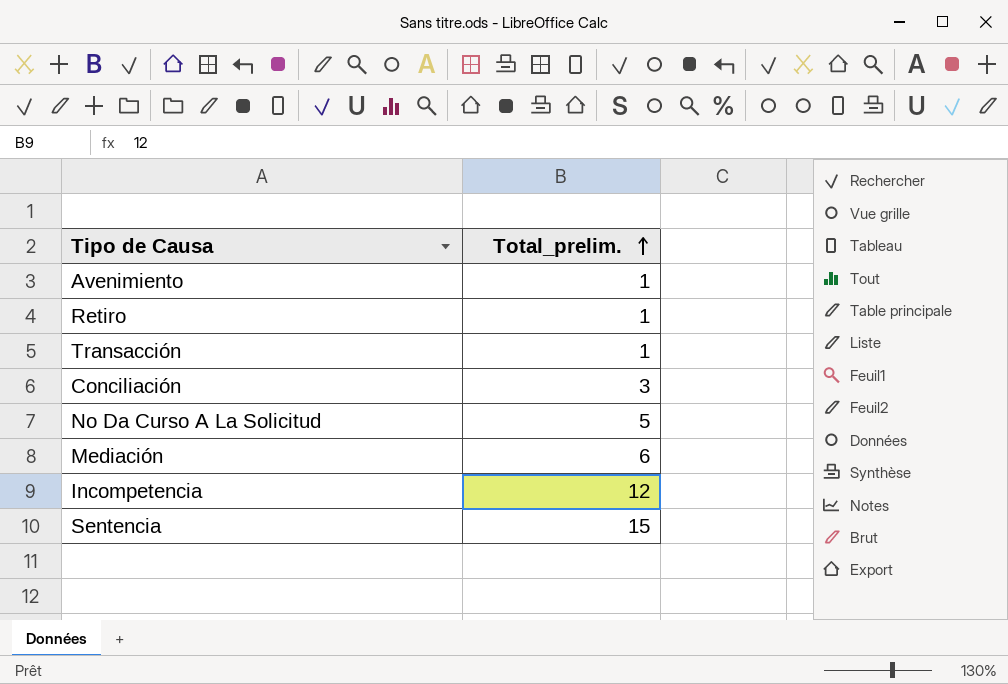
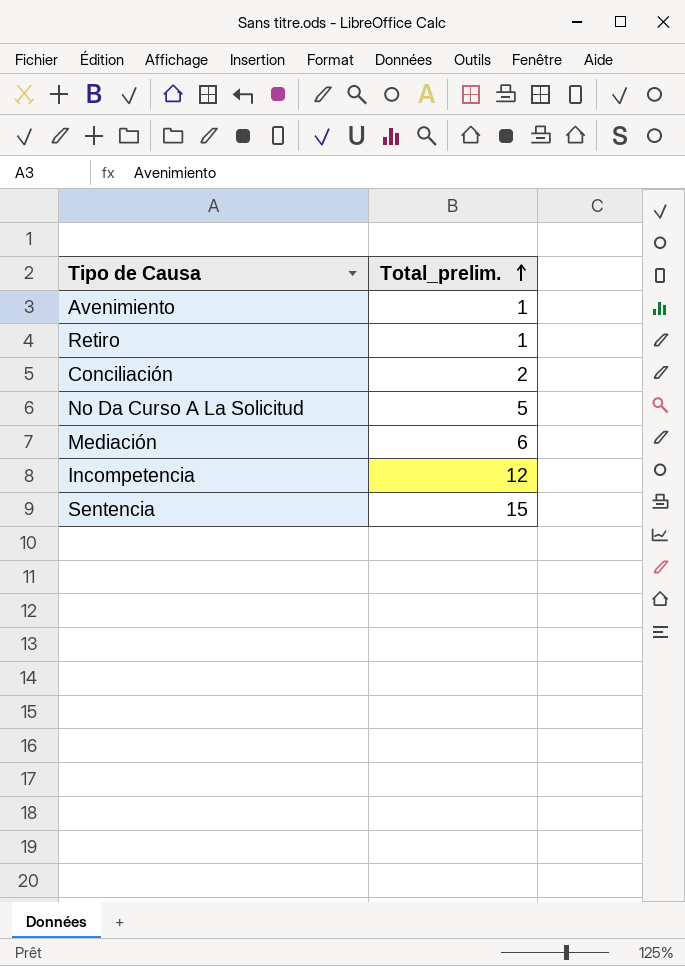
row Transacción: 1 -> none
Conciliación | Total_prelim.: 3 -> 2

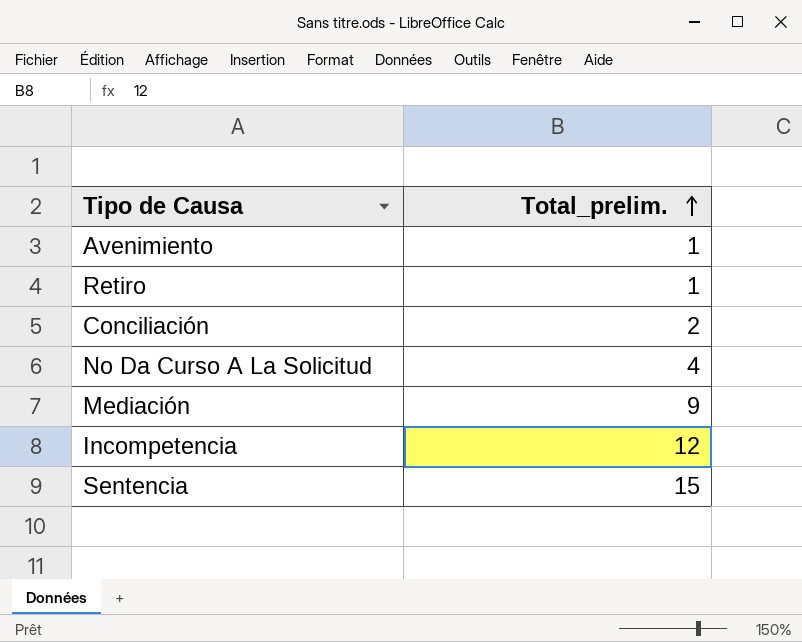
No Da Curso A La Solicitud | Total_prelim.: 5 -> 4
Mediación | Total_prelim.: 6 -> 9

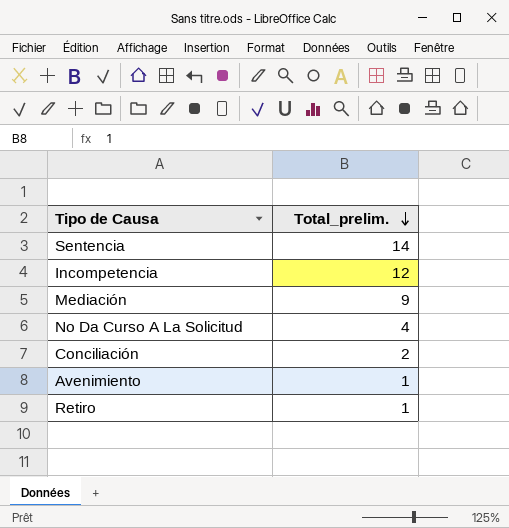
row order: Total_prelim. ascending -> Total_prelim. descending
Sentencia | Total_prelim.: 15 -> 14

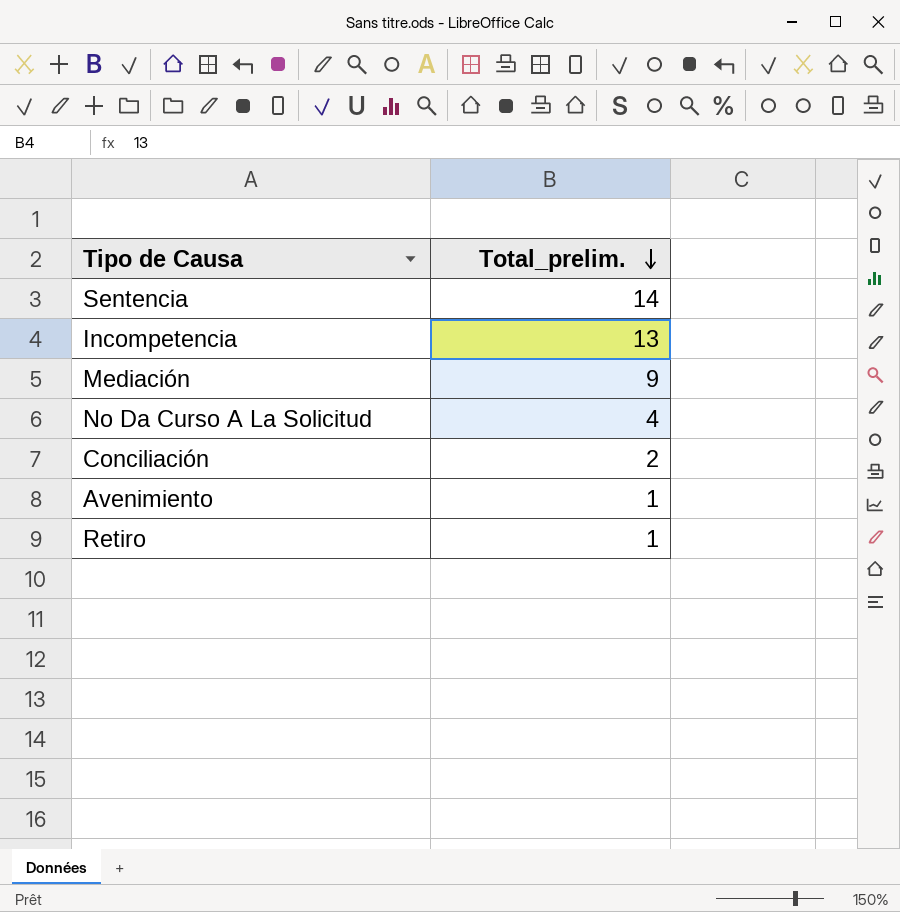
Incompetencia | Total_prelim.: 12 -> 13

